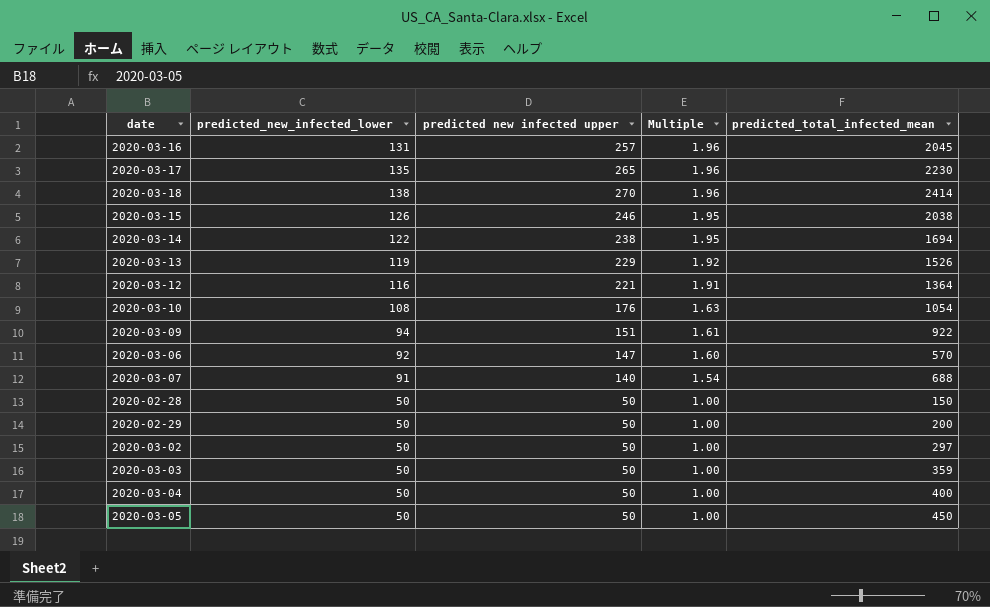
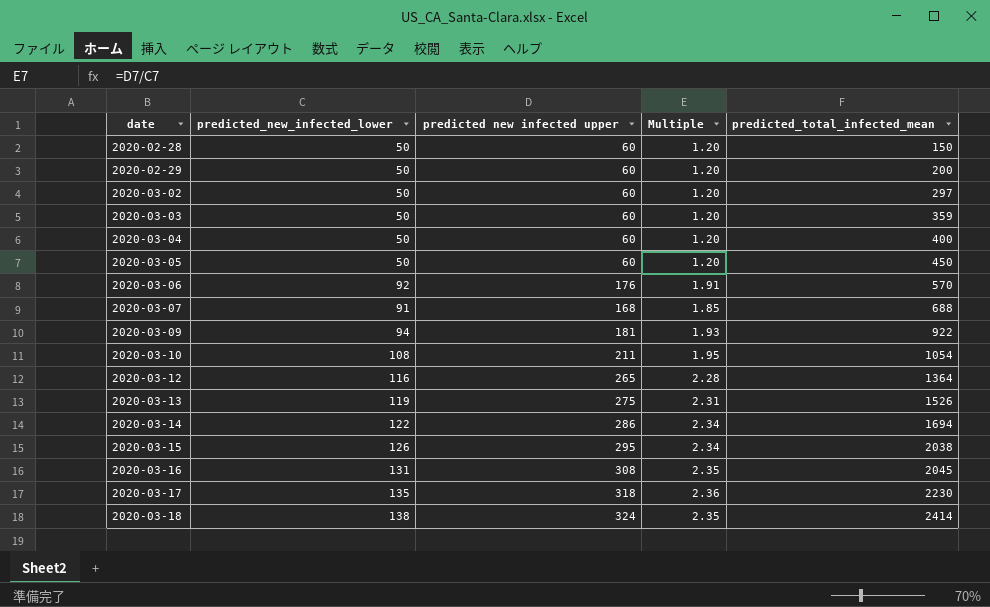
row order: Multiple descending -> date ascending
2020-02-28 | predicted new infected upper: 50 -> 60
2020-02-28 | Multiple: 1.00 -> 1.20
2020-02-29 | predicted new infected upper: 50 -> 60
2020-02-29 | Multiple: 1.00 -> 1.20
2020-03-02 | predicted new infected upper: 50 -> 60
2020-03-02 | Multiple: 1.00 -> 1.20
2020-03-03 | predicted new infected upper: 50 -> 60
2020-03-03 | Multiple: 1.00 -> 1.20
2020-03-04 | predicted new infected upper: 50 -> 60
2020-03-04 | Multiple: 1.00 -> 1.20
2020-03-05 | predicted new infected upper: 50 -> 60
2020-03-05 | Multiple: 1.00 -> 1.20
2020-03-06 | predicted new infected upper: 147 -> 176
2020-03-06 | Multiple: 1.60 -> 1.91
2020-03-07 | predicted new infected upper: 140 -> 168
2020-03-07 | Multiple: 1.54 -> 1.85
2020-03-09 | predicted new infected upper: 151 -> 181
2020-03-09 | Multiple: 1.61 -> 1.93
2020-03-10 | predicted new infected upper: 176 -> 211
2020-03-10 | Multiple: 1.63 -> 1.95
2020-03-12 | predicted new infected upper: 221 -> 265
2020-03-12 | Multiple: 1.91 -> 2.28
2020-03-13 | predicted new infected upper: 229 -> 275
2020-03-13 | Multiple: 1.92 -> 2.31
2020-03-14 | predicted new infected upper: 238 -> 286
2020-03-14 | Multiple: 1.95 -> 2.34
2020-03-15 | predicted new infected upper: 246 -> 295
2020-03-15 | Multiple: 1.95 -> 2.34
2020-03-16 | predicted new infected upper: 257 -> 308
2020-03-16 | Multiple: 1.96 -> 2.35
2020-03-17 | predicted new infected upper: 265 -> 318
2020-03-17 | Multiple: 1.96 -> 2.36
2020-03-18 | predicted new infected upper: 270 -> 324
2020-03-18 | Multiple: 1.96 -> 2.35

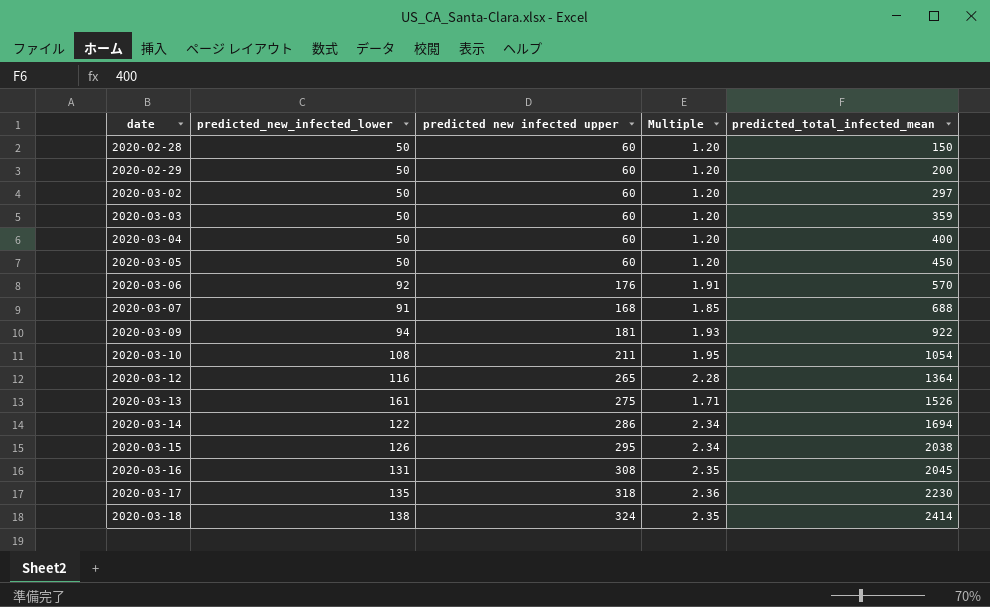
2020-03-13 | predicted_new_infected_lower: 119 -> 161
2020-03-13 | Multiple: 2.31 -> 1.71

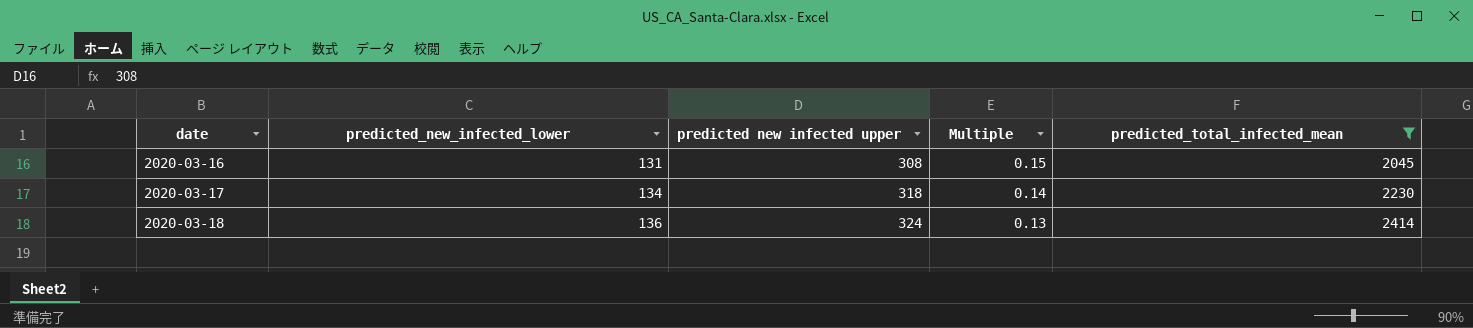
filter: none -> predicted_total_infected_mean >= 2045
column Multiple | formula: [predicted new infected upper] / [predicted_new_infected_lower] -> [predicted new infected upper] / [predicted_total_infected_mean]
2020-03-17 | predicted_new_infected_lower: 135 -> 134
2020-03-18 | predicted_new_infected_lower: 138 -> 136

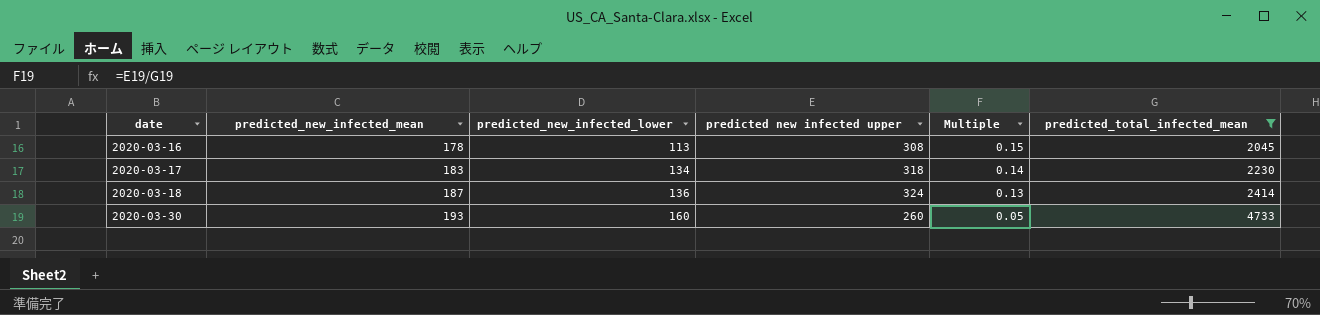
column predicted_new_infected_mean | position: none -> 2
2020-03-16 | predicted_new_infected_lower: 131 -> 113
row 2020-03-30: none -> 193 | 160 | 260 | 0.05 | 4733

